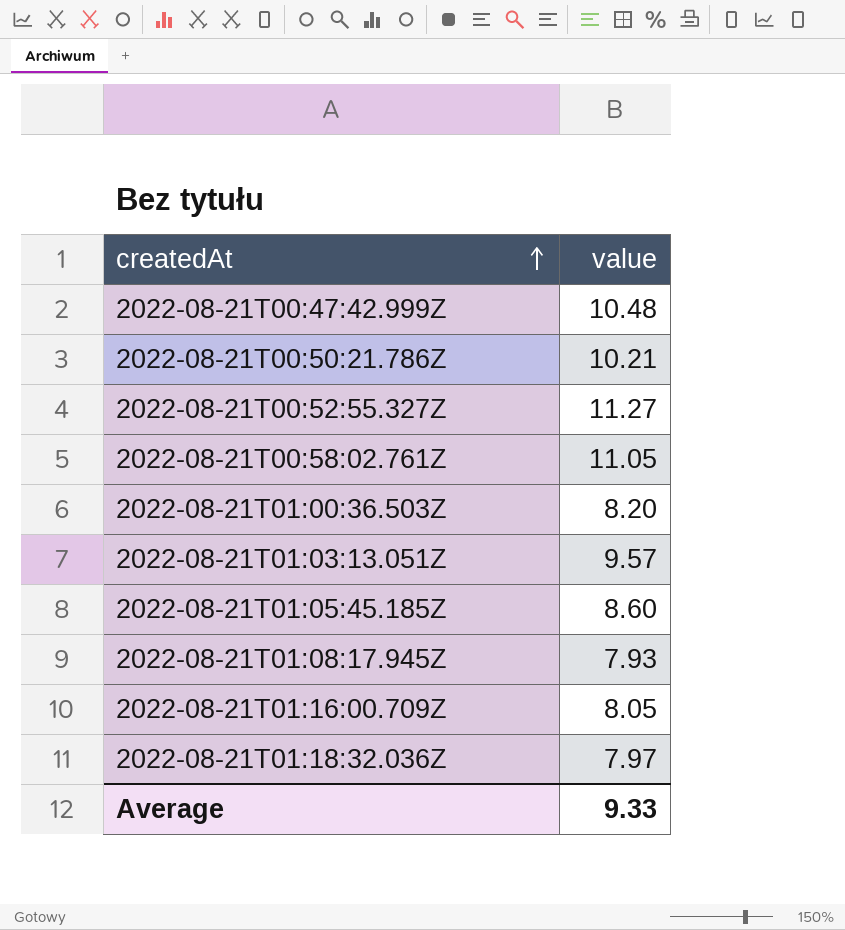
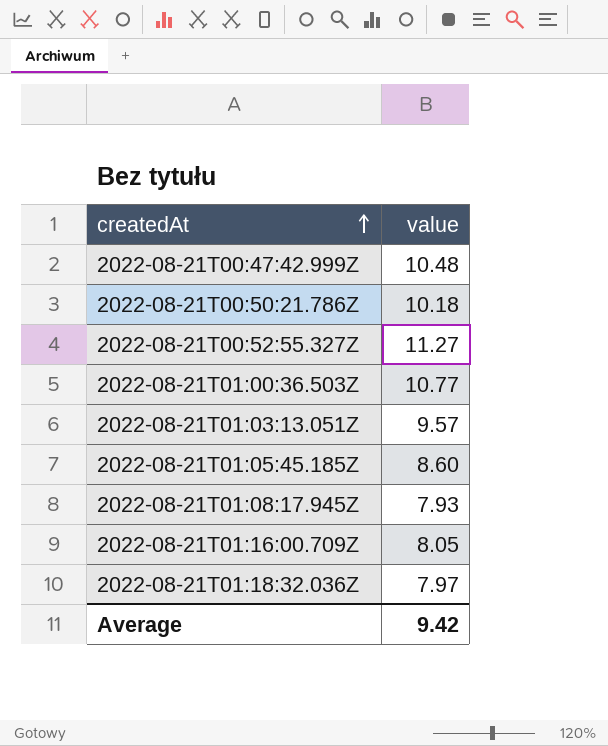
row 2022-08-21T00:58:02.761Z: 11.05 -> none
2022-08-21T00:50:21.786Z | value: 10.21 -> 10.18
2022-08-21T01:00:36.503Z | value: 8.20 -> 10.77
Average | value: 9.33 -> 9.42

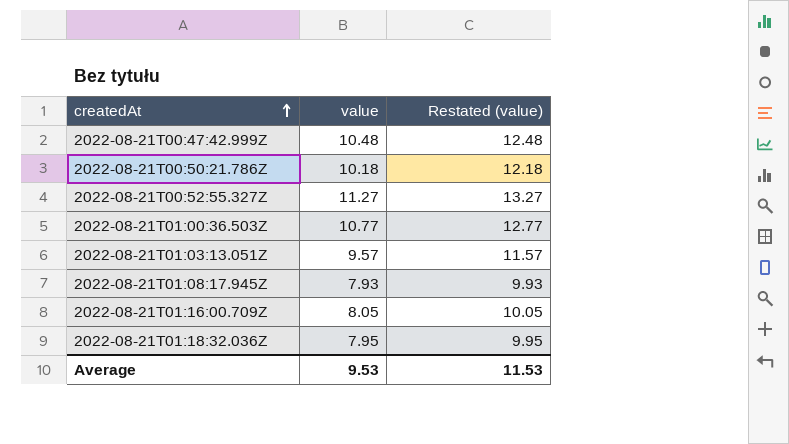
column Restated (value) | formula: none -> [value] + 2
row 2022-08-21T01:05:45.185Z: 8.60 -> none
2022-08-21T01:18:32.036Z | value: 7.97 -> 7.95
Average | value: 9.42 -> 9.53

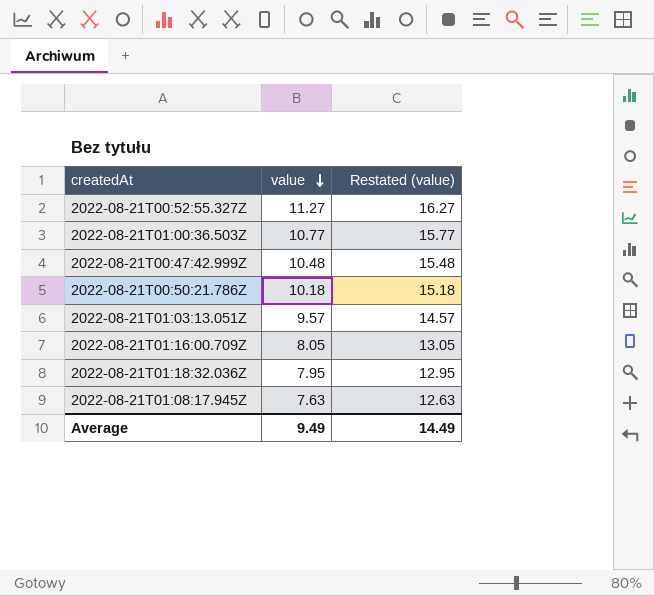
row order: createdAt ascending -> value descending
column Restated (value) | formula: [value] + 2 -> [value] + 5
2022-08-21T01:08:17.945Z | value: 7.93 -> 7.63
Average | value: 9.53 -> 9.49
Average | Restated (value): 11.53 -> 14.49

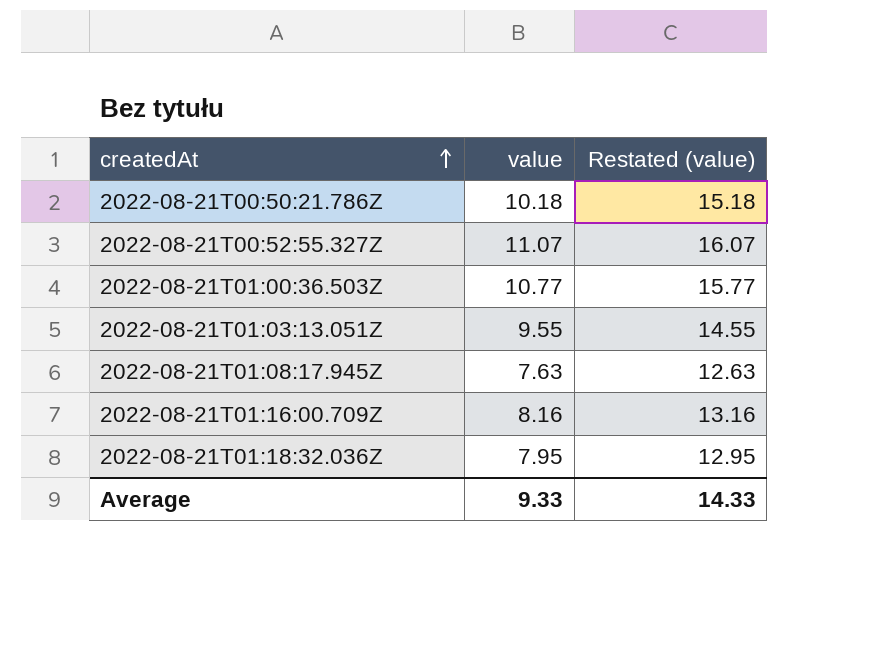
row order: value descending -> createdAt ascending
row 2022-08-21T00:47:42.999Z: 10.48 | 15.48 -> none
2022-08-21T00:52:55.327Z | value: 11.27 -> 11.07
2022-08-21T00:52:55.327Z | Restated (value): 16.27 -> 16.07
2022-08-21T01:03:13.051Z | value: 9.57 -> 9.55
2022-08-21T01:03:13.051Z | Restated (value): 14.57 -> 14.55
2022-08-21T01:16:00.709Z | value: 8.05 -> 8.16
2022-08-21T01:16:00.709Z | Restated (value): 13.05 -> 13.16
Average | value: 9.49 -> 9.33
Average | Restated (value): 14.49 -> 14.33

